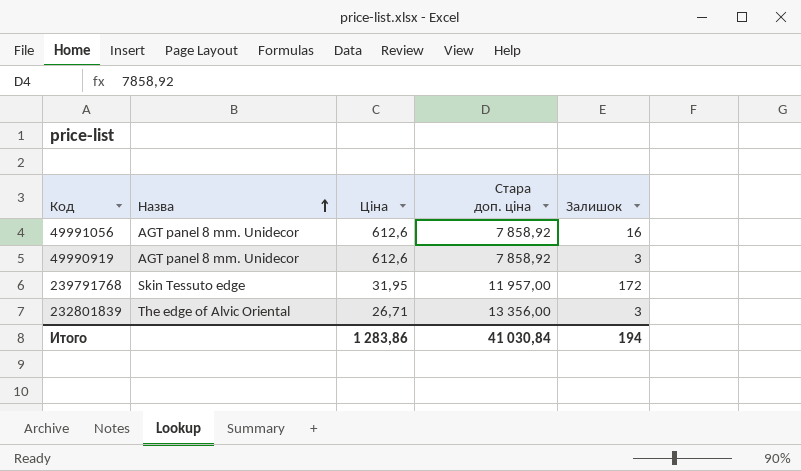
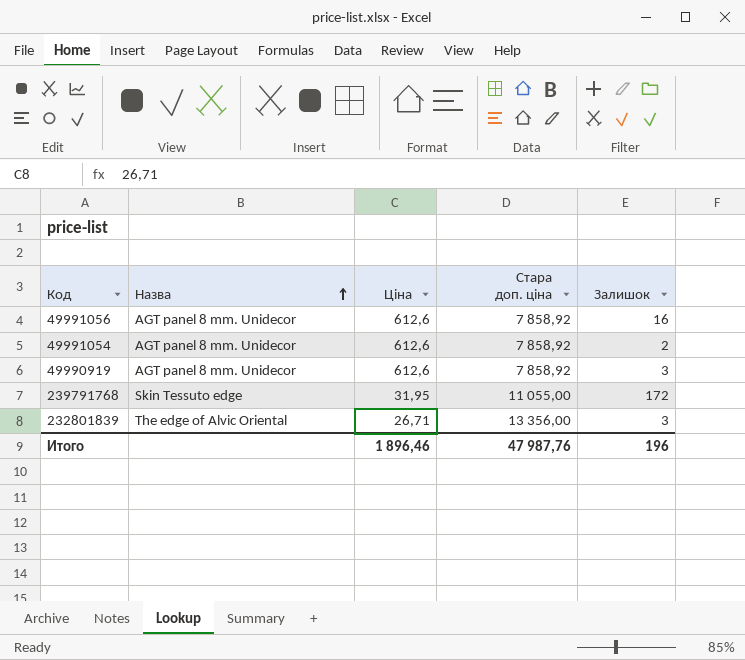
row 49991054: none -> AGT panel 8 mm. Unidecor | 612,6 | 7 858,92 | 2
239791768 | Стара доп. ціна: 11 957,00 -> 11 055,00
Итого | Ціна: 1 283,86 -> 1 896,46
Итого | Стара доп. ціна: 41 030,84 -> 47 987,76
Итого | Залишок: 194 -> 196

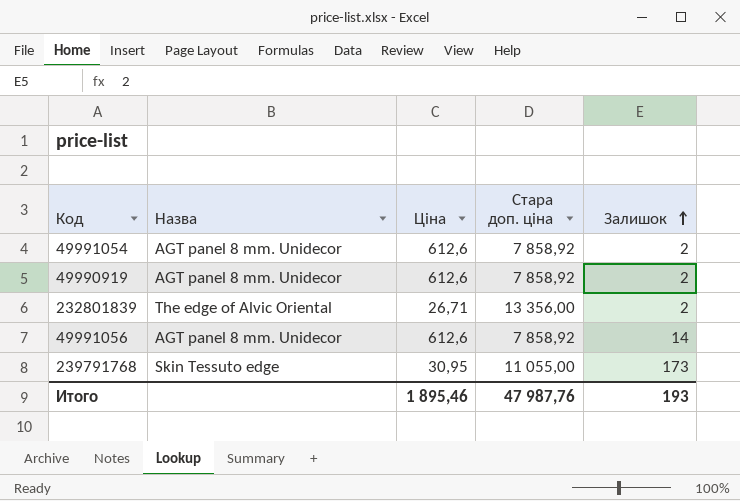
row order: Назва ascending -> Залишок ascending
49990919 | Залишок: 3 -> 2
232801839 | Залишок: 3 -> 2
49991056 | Залишок: 16 -> 14
239791768 | Ціна: 31,95 -> 30,95
239791768 | Залишок: 172 -> 173
Итого | Ціна: 1 896,46 -> 1 895,46
Итого | Залишок: 196 -> 193

